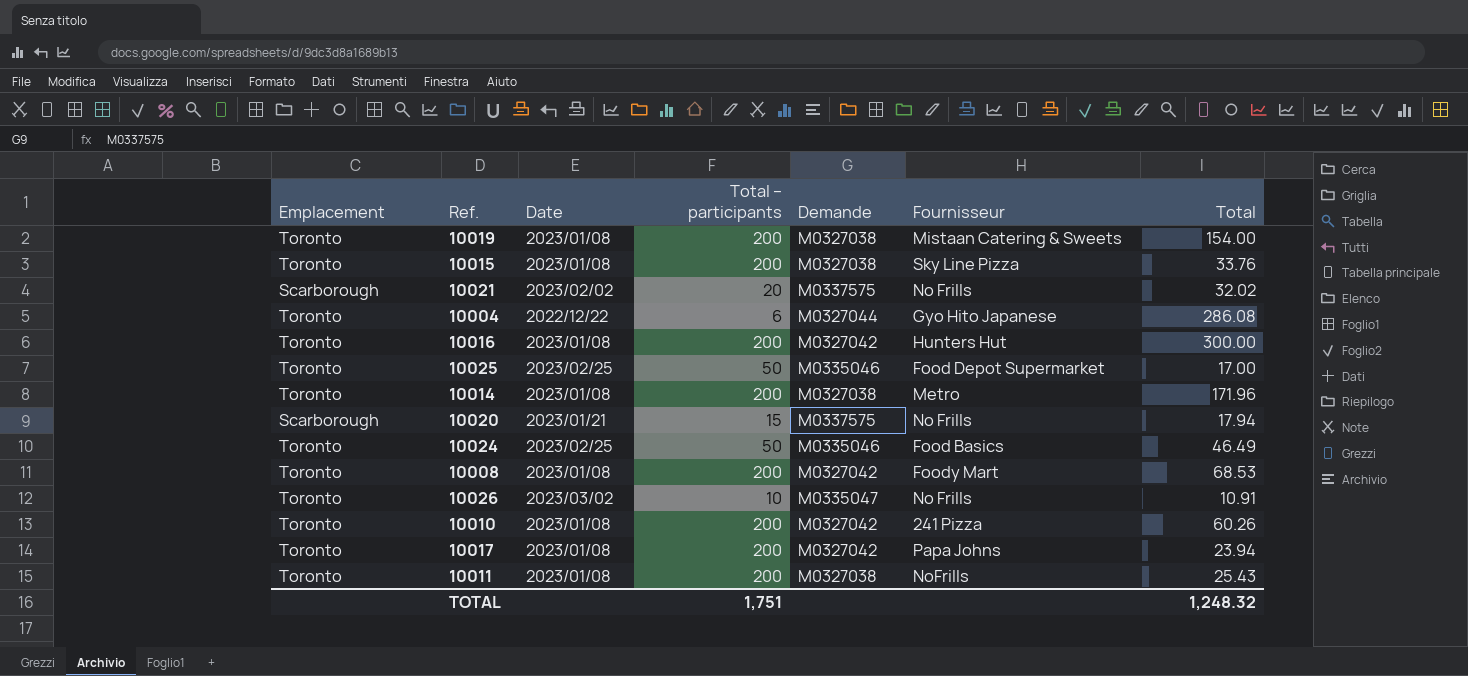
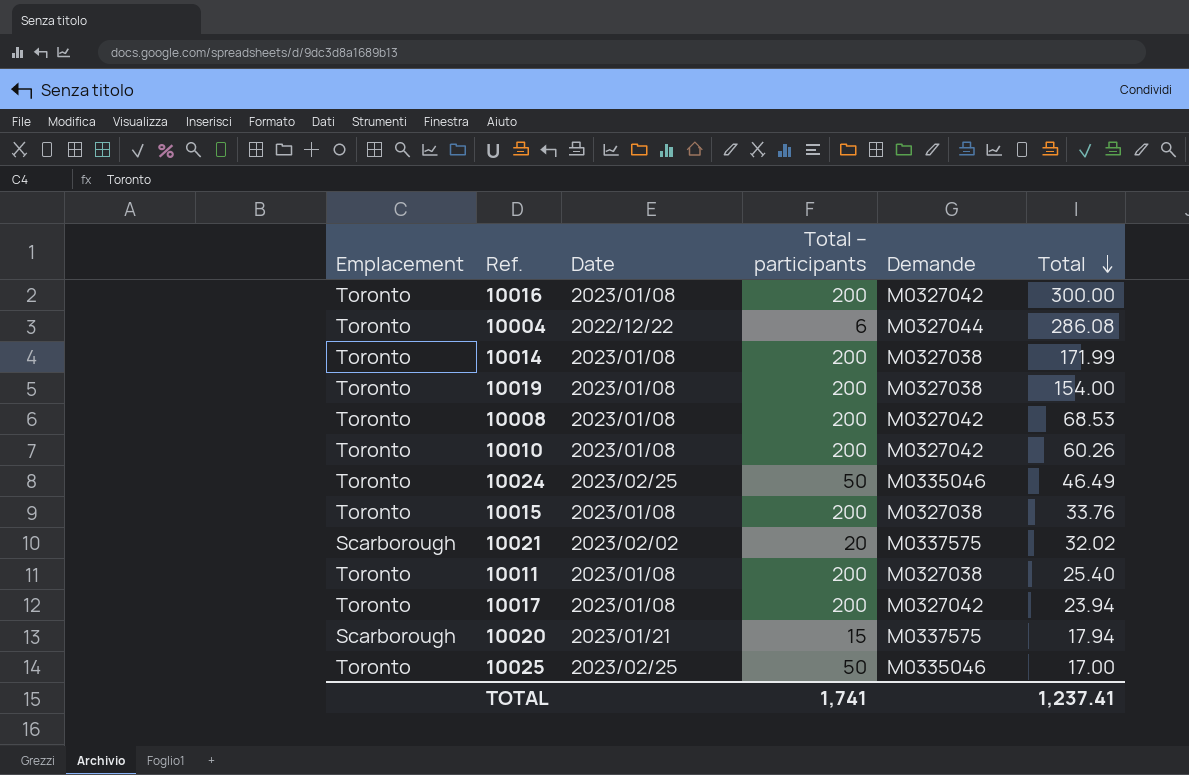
row order: none -> Total descending
column Fournisseur | position: 6 -> none
row 10026: Toronto | 2023/03/02 | 10 | M0335047 | No Frills | 10.91 -> none
10014 | Total: 171.96 -> 171.99
10011 | Total: 25.43 -> 25.40
TOTAL | Total – participants: 1,751 -> 1,741
TOTAL | Total: 1,248.32 -> 1,237.41

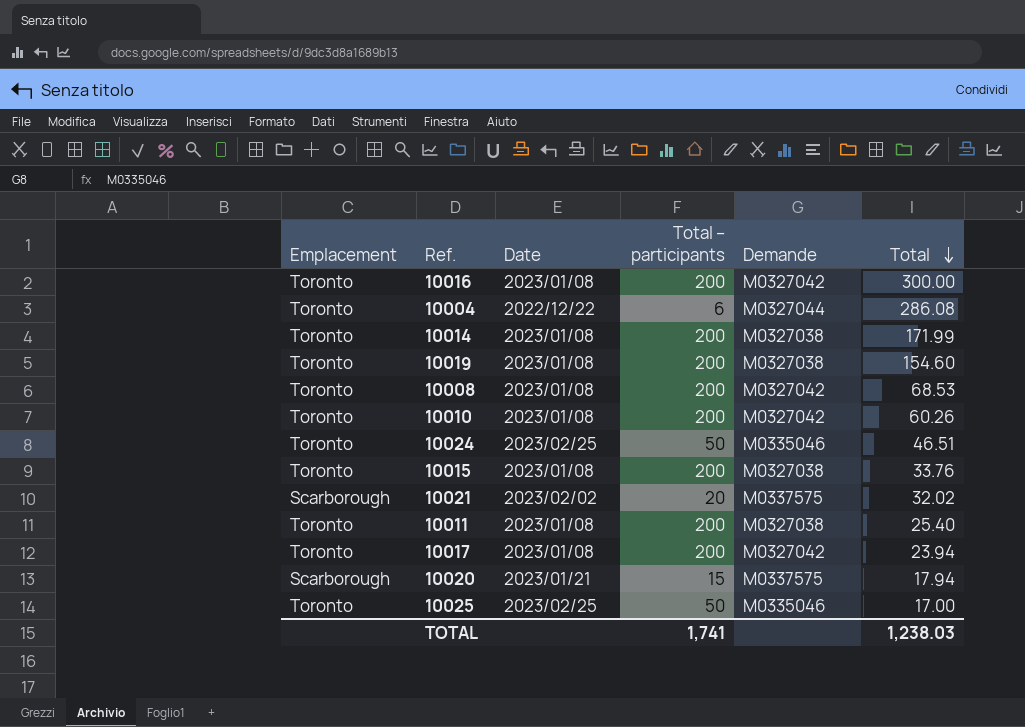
10019 | Total: 154.00 -> 154.60
10024 | Total: 46.49 -> 46.51
TOTAL | Total: 1,237.41 -> 1,238.03

